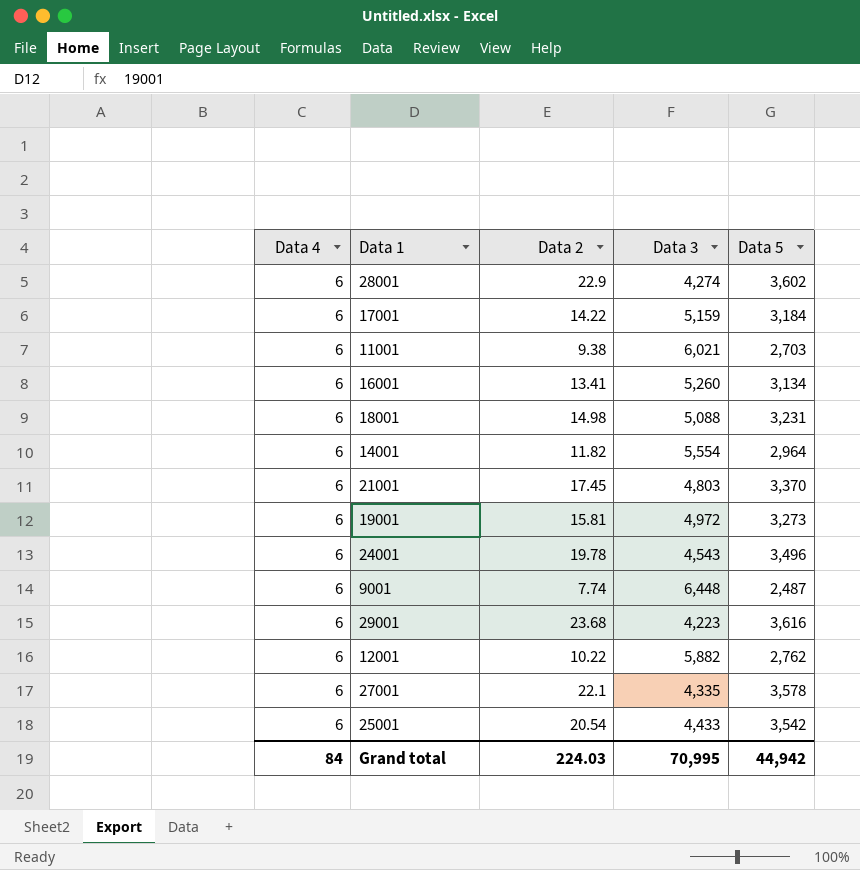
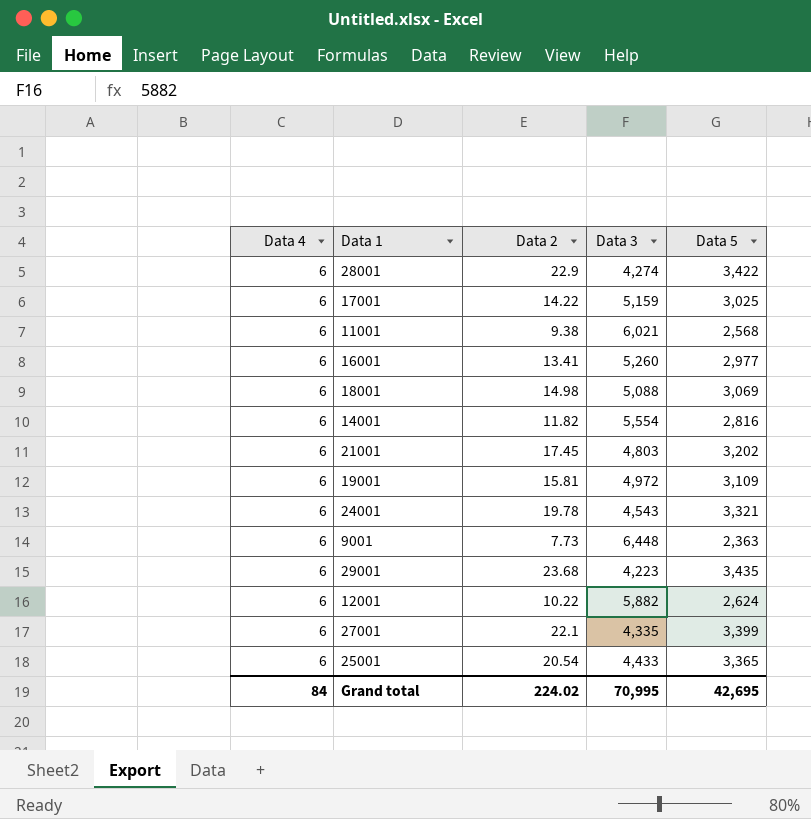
28001 | Data 5: 3,602 -> 3,422
17001 | Data 5: 3,184 -> 3,025
11001 | Data 5: 2,703 -> 2,568
16001 | Data 5: 3,134 -> 2,977
18001 | Data 5: 3,231 -> 3,069
14001 | Data 5: 2,964 -> 2,816
21001 | Data 5: 3,370 -> 3,202
19001 | Data 5: 3,273 -> 3,109
24001 | Data 5: 3,496 -> 3,321
9001 | Data 2: 7.74 -> 7.73
9001 | Data 5: 2,487 -> 2,363
29001 | Data 5: 3,616 -> 3,435
12001 | Data 5: 2,762 -> 2,624
27001 | Data 5: 3,578 -> 3,399
25001 | Data 5: 3,542 -> 3,365
Grand total | Data 2: 224.03 -> 224.02
Grand total | Data 5: 44,942 -> 42,695

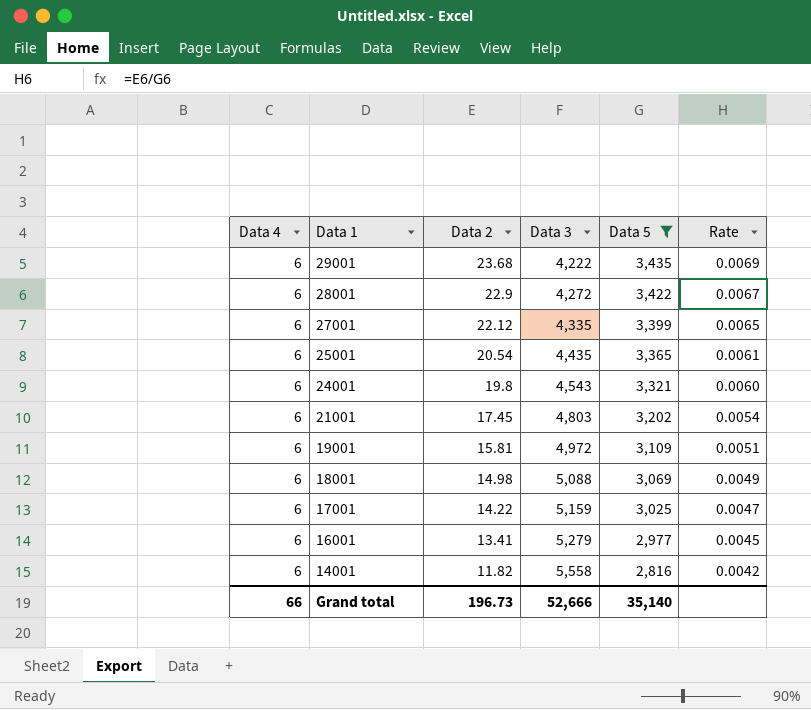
filter: none -> Data 5 >= 2,816
row order: none -> Data 1 descending
column Rate | formula: none -> [Data 2] / [Data 5]
29001 | Data 3: 4,223 -> 4,222
28001 | Data 3: 4,274 -> 4,272
27001 | Data 2: 22.1 -> 22.12
25001 | Data 3: 4,433 -> 4,435
24001 | Data 2: 19.78 -> 19.8
16001 | Data 3: 5,260 -> 5,279
14001 | Data 3: 5,554 -> 5,558
Grand total | Data 4: 84 -> 66
Grand total | Data 2: 224.02 -> 196.73
Grand total | Data 3: 70,995 -> 52,666
Grand total | Data 5: 42,695 -> 35,140

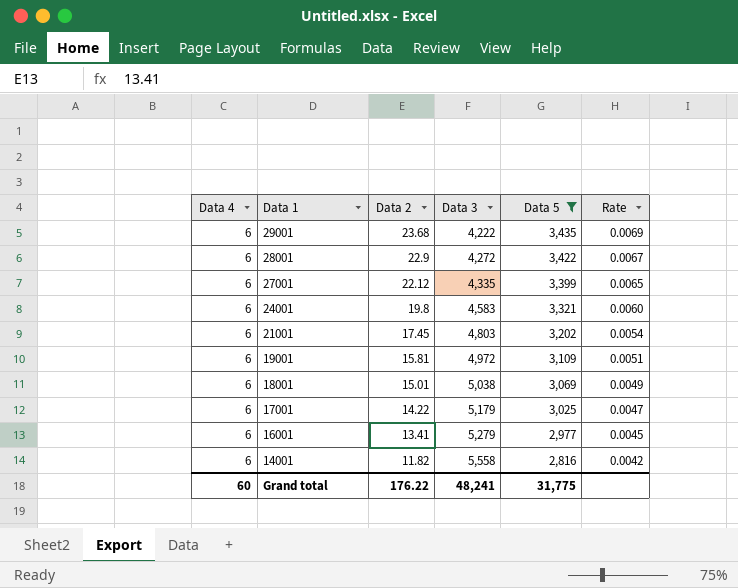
row 25001: 6 | 20.54 | 4,435 | 3,365 | 0.0061 -> none
24001 | Data 3: 4,543 -> 4,583
18001 | Data 2: 14.98 -> 15.01
18001 | Data 3: 5,088 -> 5,038
17001 | Data 3: 5,159 -> 5,179
Grand total | Data 4: 66 -> 60
Grand total | Data 2: 196.73 -> 176.22
Grand total | Data 3: 52,666 -> 48,241
Grand total | Data 5: 35,140 -> 31,775

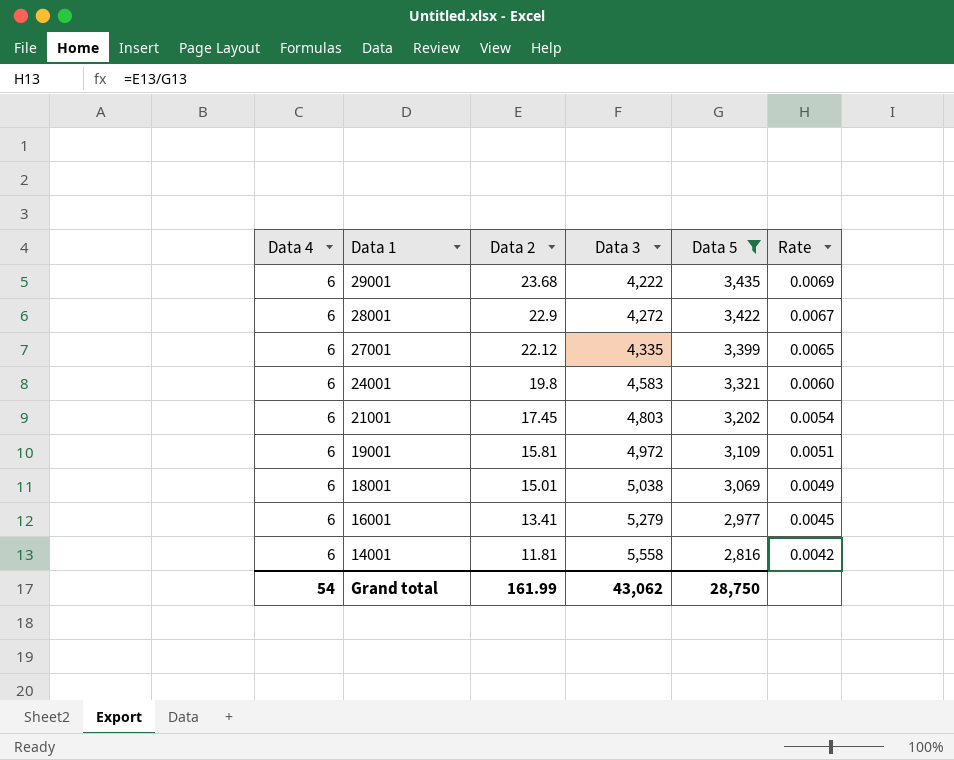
row 17001: 6 | 14.22 | 5,179 | 3,025 | 0.0047 -> none
14001 | Data 2: 11.82 -> 11.81
Grand total | Data 4: 60 -> 54
Grand total | Data 2: 176.22 -> 161.99
Grand total | Data 3: 48,241 -> 43,062
Grand total | Data 5: 31,775 -> 28,750

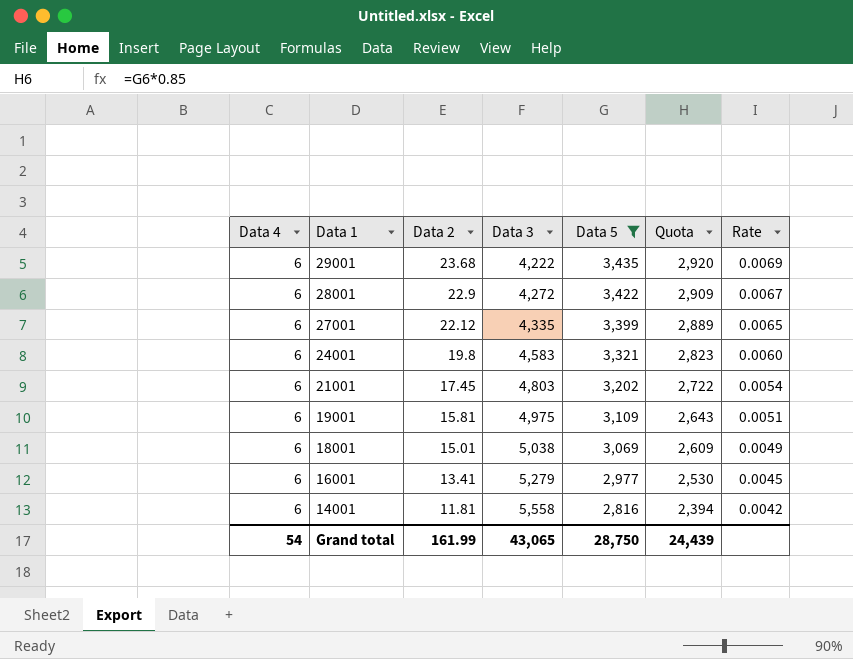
column Quota | formula: none -> [Data 5] * 0.85
19001 | Data 3: 4,972 -> 4,975
Grand total | Data 3: 43,062 -> 43,065

